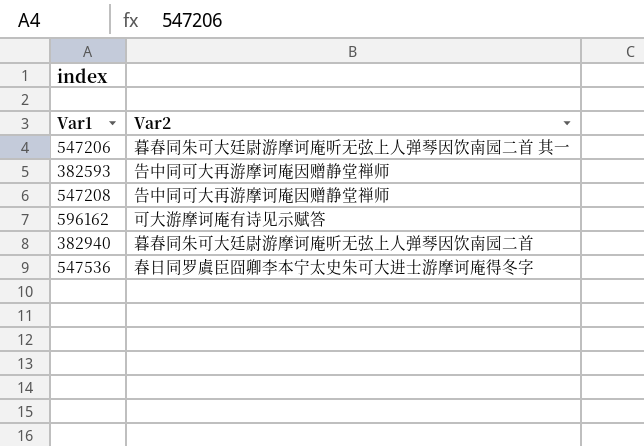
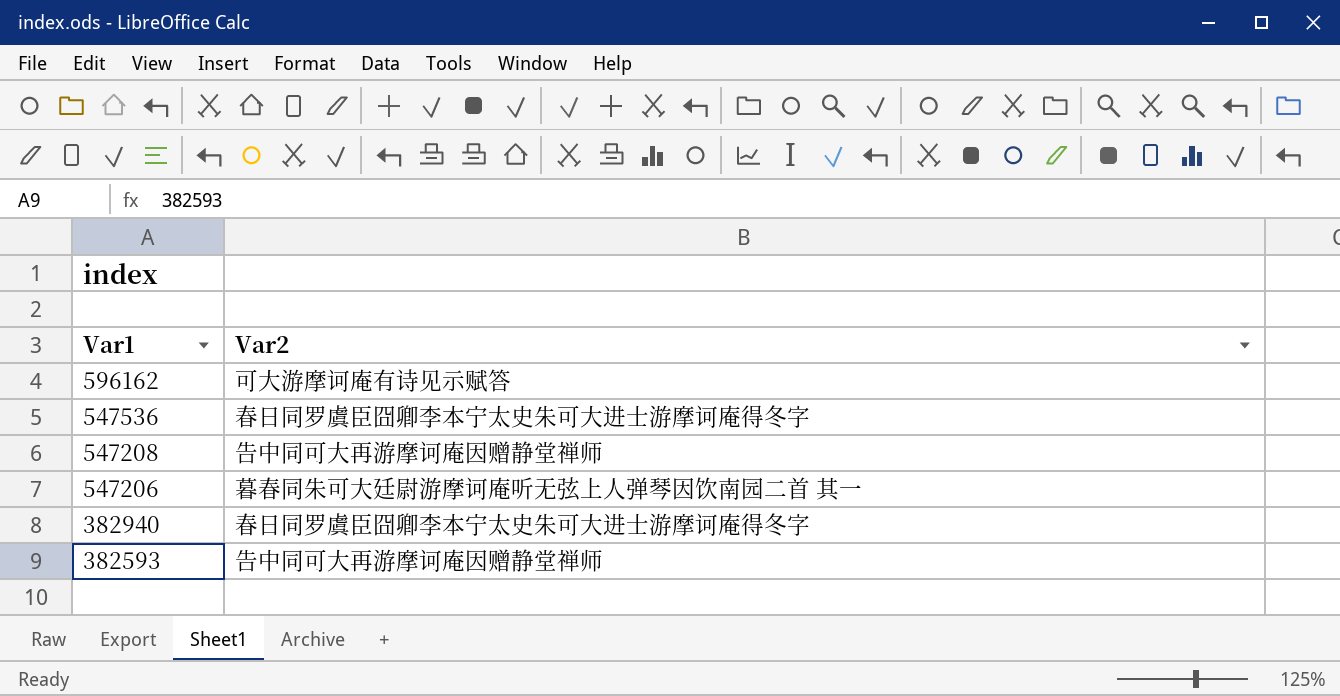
row order: none -> Var1 descending
382940 | Var2: 暮春同朱可大廷尉游摩诃庵听无弦上人弹琴因饮南园二首 -> 春日同罗虞臣囧卿李本宁太史朱可大进士游摩诃庵得冬字

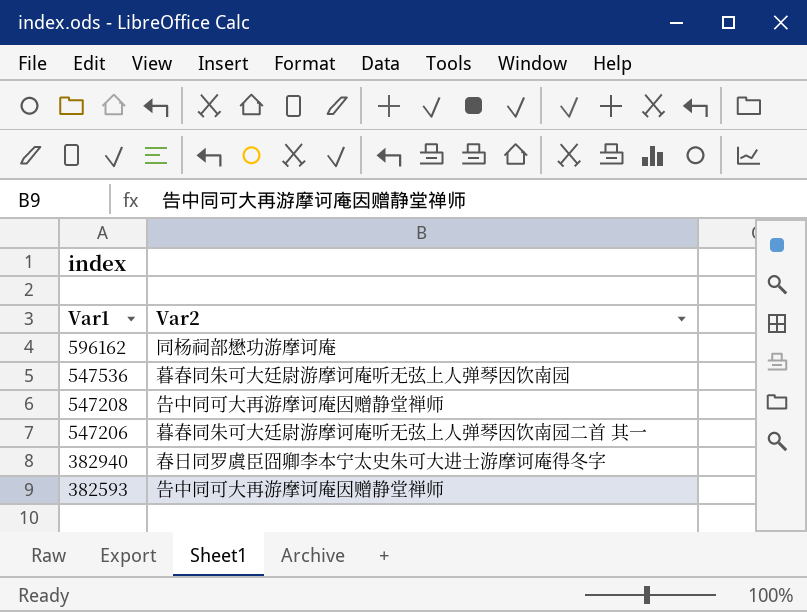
596162 | Var2: 可大游摩诃庵有诗见示赋答 -> 同杨祠部懋功游摩诃庵
547536 | Var2: 春日同罗虞臣囧卿李本宁太史朱可大进士游摩诃庵得冬字 -> 暮春同朱可大廷尉游摩诃庵听无弦上人弹琴因饮南园

